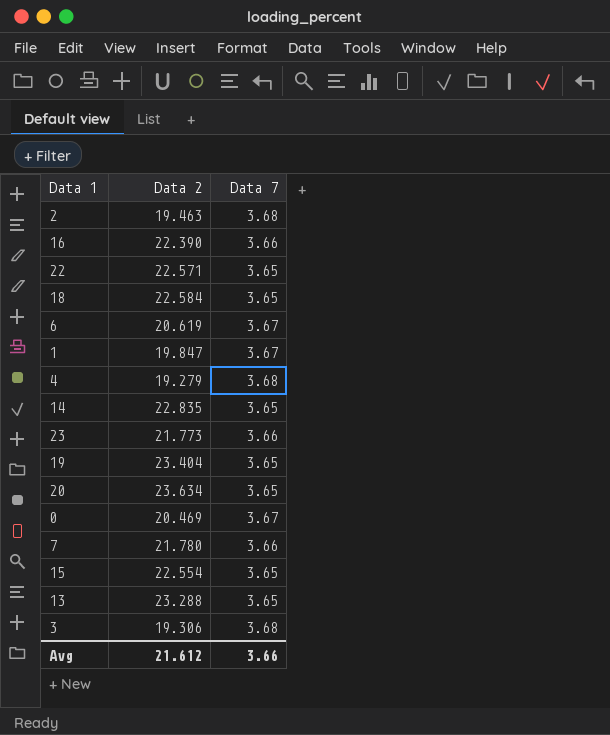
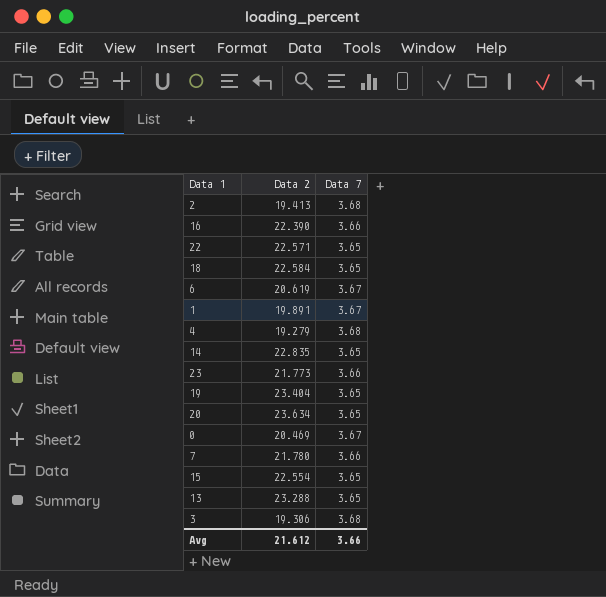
2 | Data 2: 19.463 -> 19.413
1 | Data 2: 19.847 -> 19.891

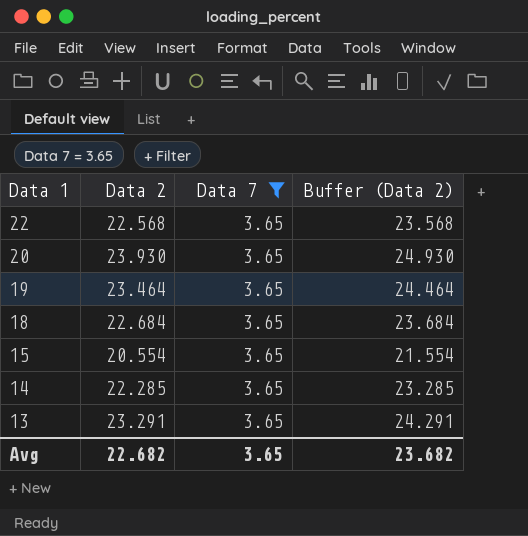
filter: none -> Data 7 = 3.65
row order: none -> Data 1 descending
column Buffer (Data 2) | formula: none -> [Data 2] + 1
22 | Data 2: 22.571 -> 22.568
20 | Data 2: 23.634 -> 23.930
19 | Data 2: 23.404 -> 23.464
18 | Data 2: 22.584 -> 22.684
15 | Data 2: 22.554 -> 20.554
14 | Data 2: 22.835 -> 22.285
13 | Data 2: 23.288 -> 23.291
Avg | Data 2: 21.612 -> 22.682
Avg | Data 7: 3.66 -> 3.65

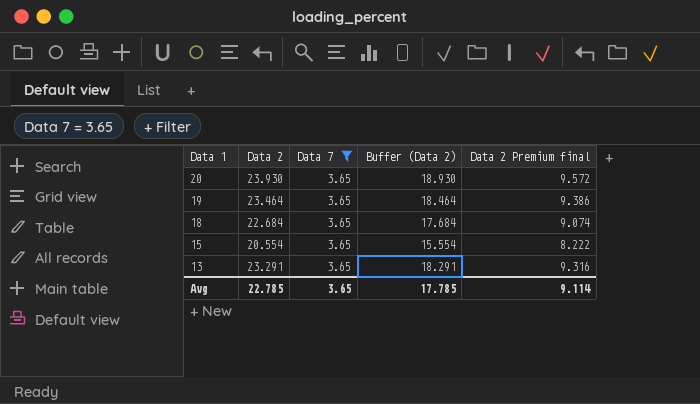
column Buffer (Data 2) | formula: [Data 2] + 1 -> [Data 2] - 5
column Data 2 Premium final | formula: none -> [Data 2] * 0.4
row 22: 22.568 | 3.65 | 23.568 -> none
row 14: 22.285 | 3.65 | 23.285 -> none
Avg | Data 2: 22.682 -> 22.785
Avg | Buffer (Data 2): 23.682 -> 17.785

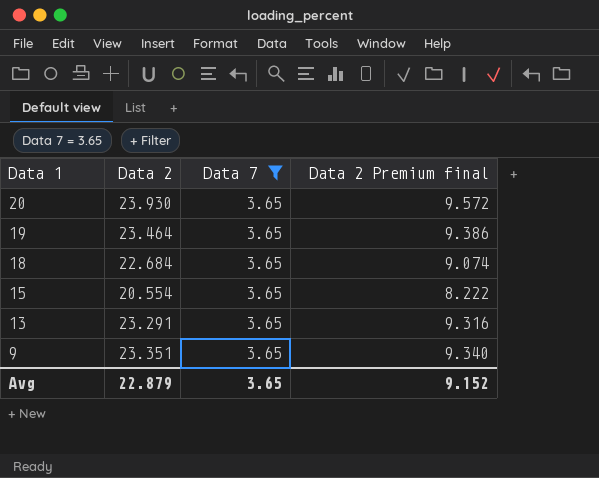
column Buffer (Data 2) | formula: [Data 2] - 5 -> none
row 9: none -> 23.351 | 3.65 | 9.340
Avg | Data 2: 22.785 -> 22.879
Avg | Data 2 Premium final: 9.114 -> 9.152

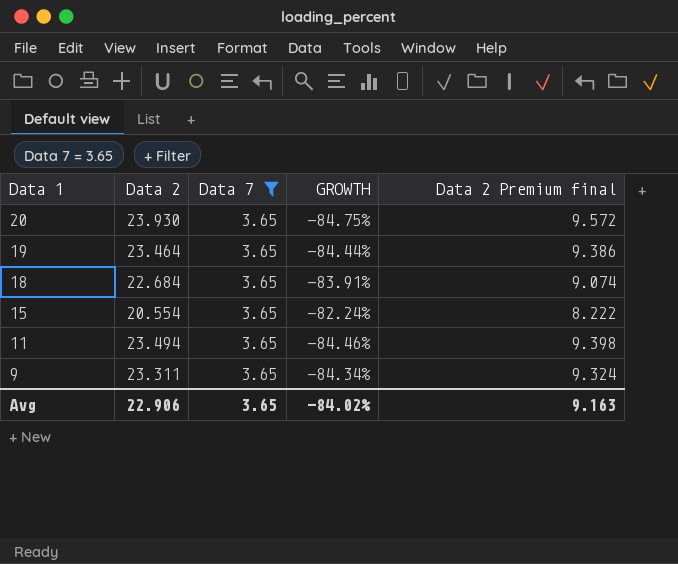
column GROWTH | formula: none -> ([Data 7] - [Data 2]) / [Data 2]
row 13: 23.291 | 3.65 | 9.316 -> none
row 11: none -> 23.494 | 3.65 | -84.46% | 9.398
9 | Data 2: 23.351 -> 23.311
9 | Data 2 Premium final: 9.340 -> 9.324
Avg | Data 2: 22.879 -> 22.906
Avg | Data 2 Premium final: 9.152 -> 9.163

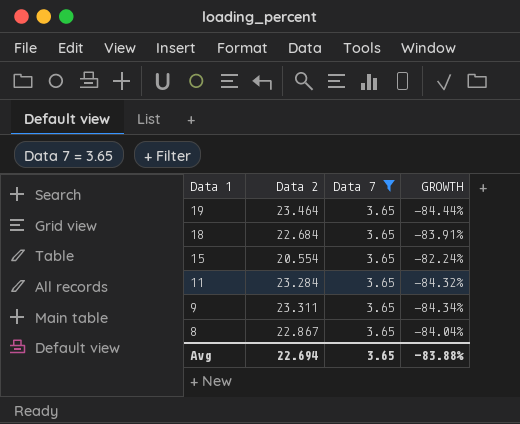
column Data 2 Premium final | formula: [Data 2] * 0.4 -> none
row 20: 23.930 | 3.65 | -84.75% | 9.572 -> none
11 | Data 2: 23.494 -> 23.284
11 | GROWTH: -84.46% -> -84.32%
row 8: none -> 22.867 | 3.65 | -84.04%
Avg | Data 2: 22.906 -> 22.694
Avg | GROWTH: -84.02% -> -83.88%

